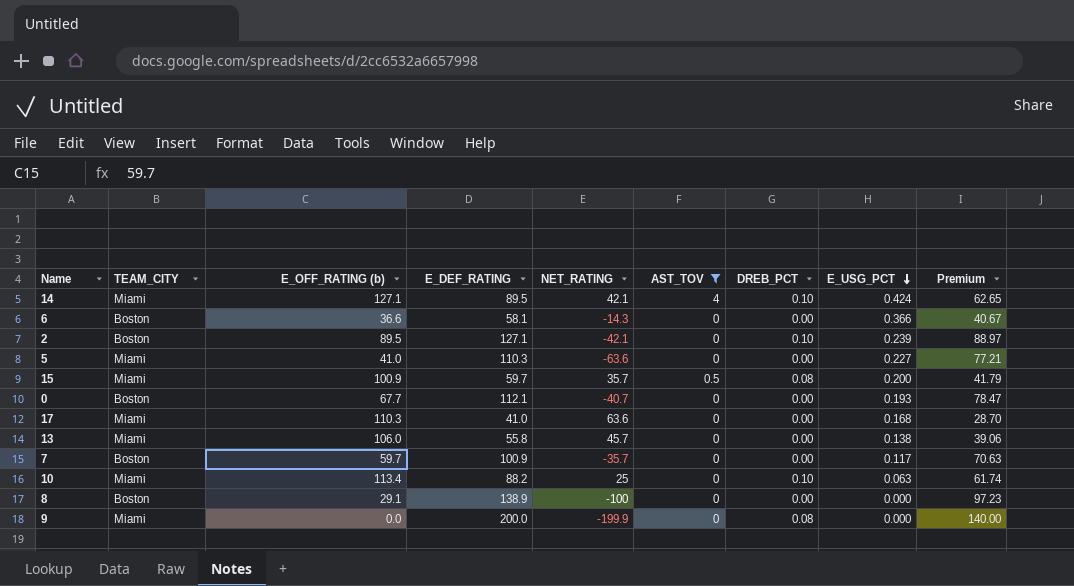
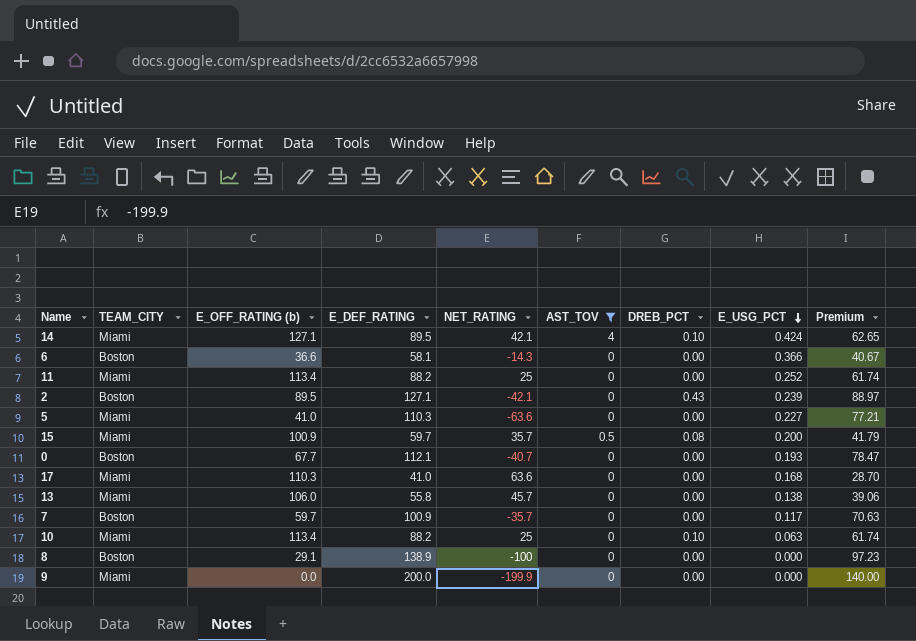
row 11: none -> Miami | 113.4 | 88.2 | 25 | 0 | 0.00 | 0.252 | 61.74
2 | DREB_PCT: 0.10 -> 0.43
9 | DREB_PCT: 0.08 -> 0.00

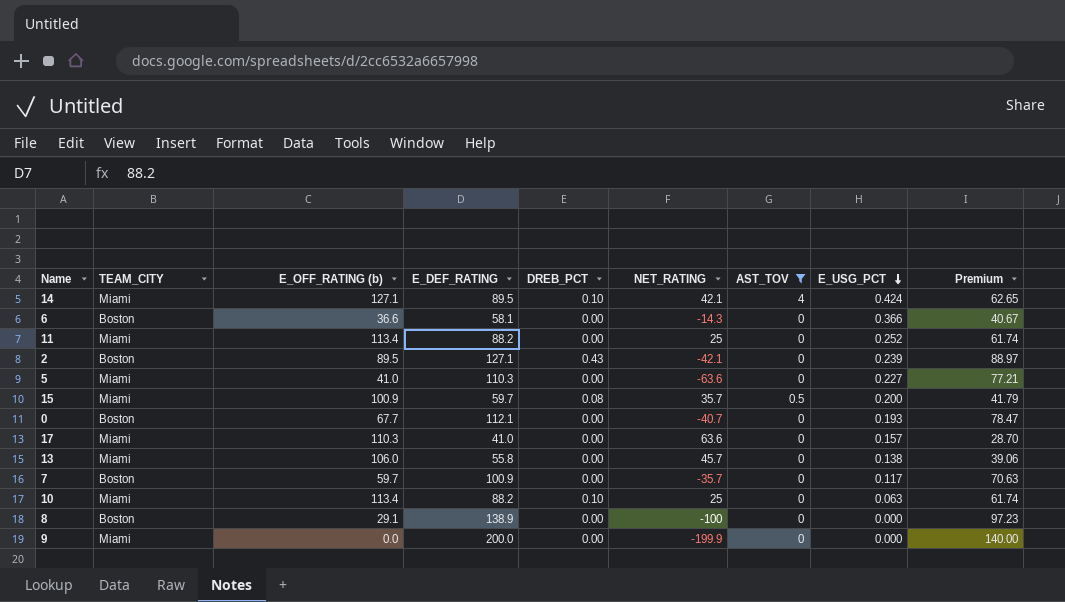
column DREB_PCT | position: 7 -> 5
17 | E_USG_PCT: 0.168 -> 0.157

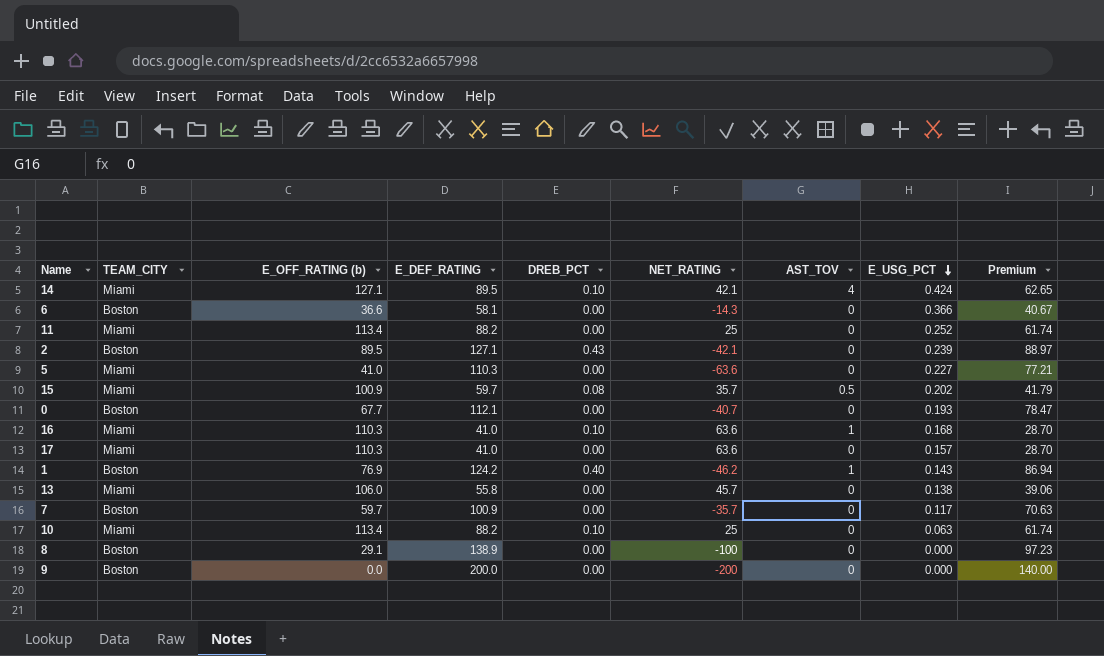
filter: AST_TOV != 1 -> none
15 | E_USG_PCT: 0.200 -> 0.202
9 | TEAM_CITY: Miami -> Boston
9 | NET_RATING: -199.9 -> -200

